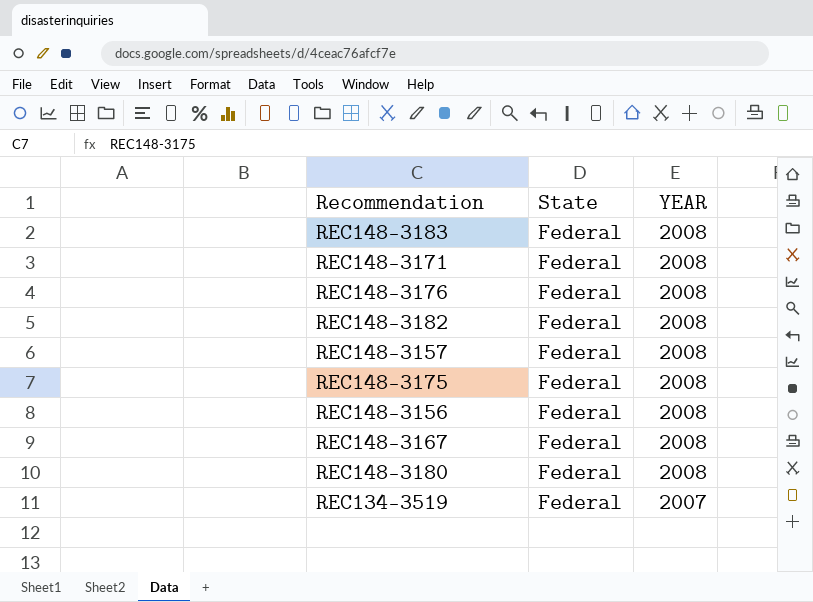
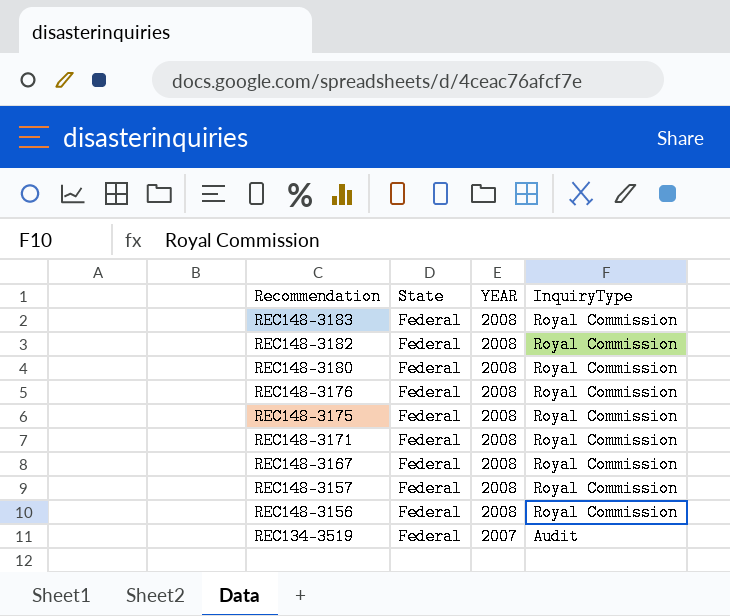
row order: YEAR descending -> Recommendation descending
column InquiryType | position: none -> 4

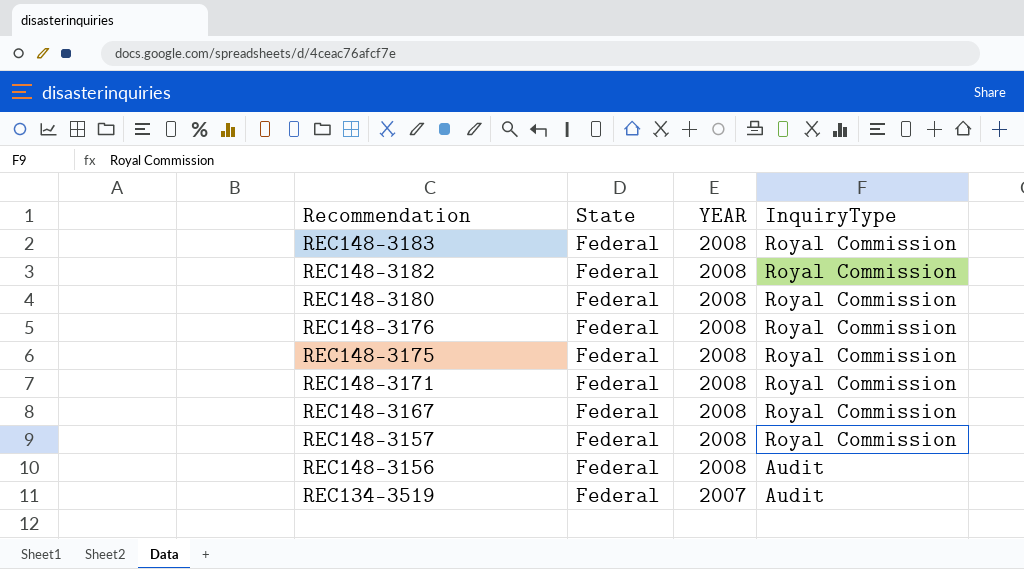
REC148-3156 | InquiryType: Royal Commission -> Audit

